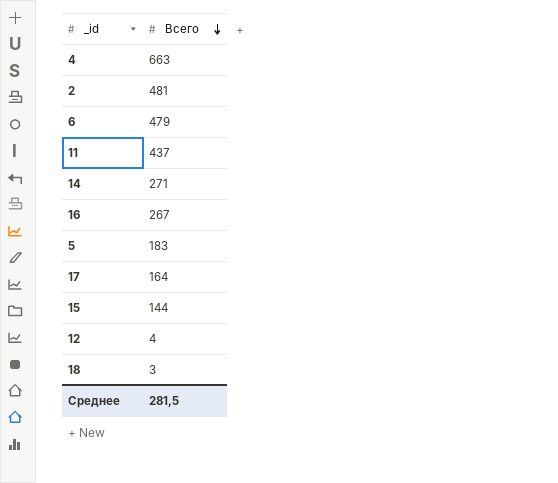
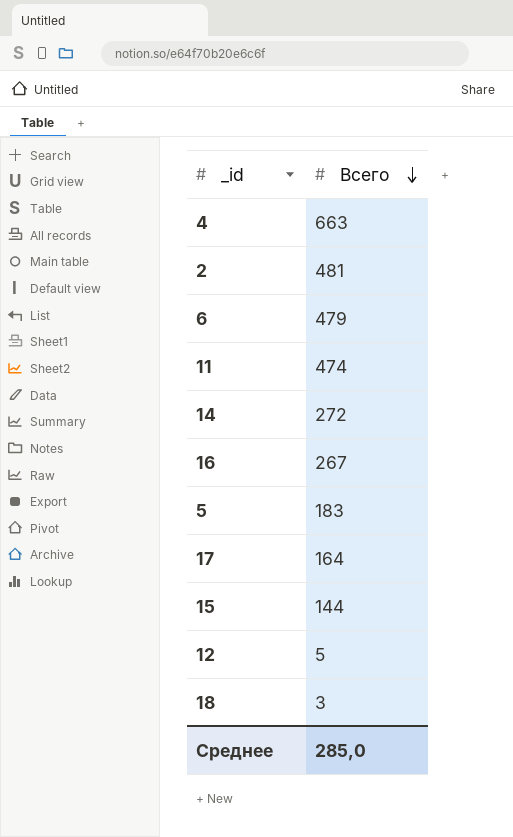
11 | Всего: 437 -> 474
14 | Всего: 271 -> 272
12 | Всего: 4 -> 5
Среднее | Всего: 281,5 -> 285,0

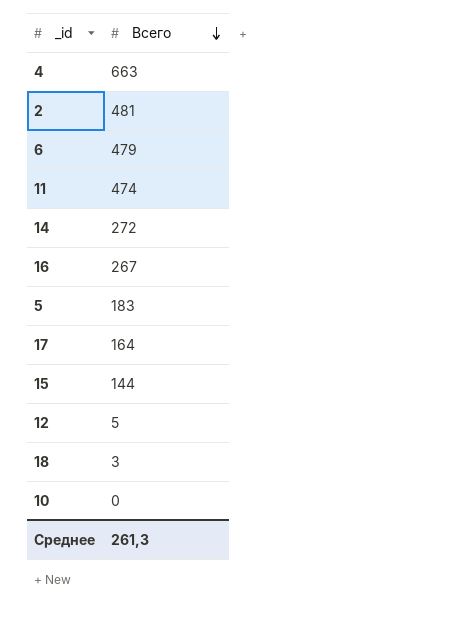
row 10: none -> 0
Среднее | Всего: 285,0 -> 261,3

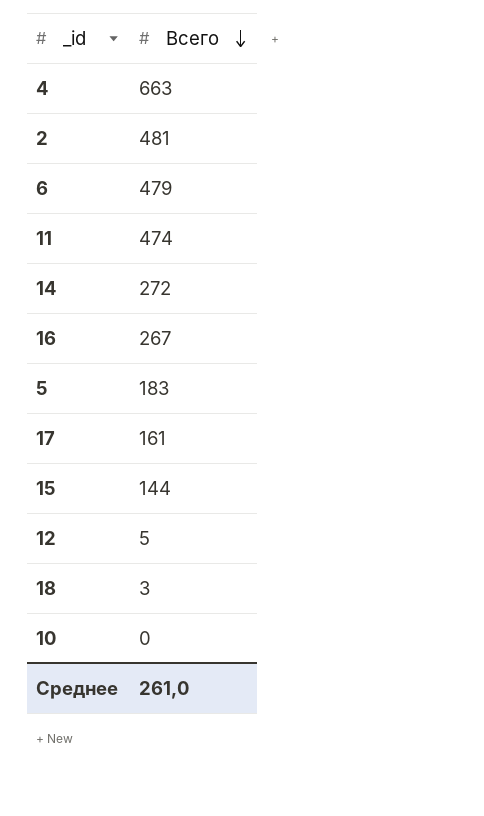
17 | Всего: 164 -> 161
Среднее | Всего: 261,3 -> 261,0

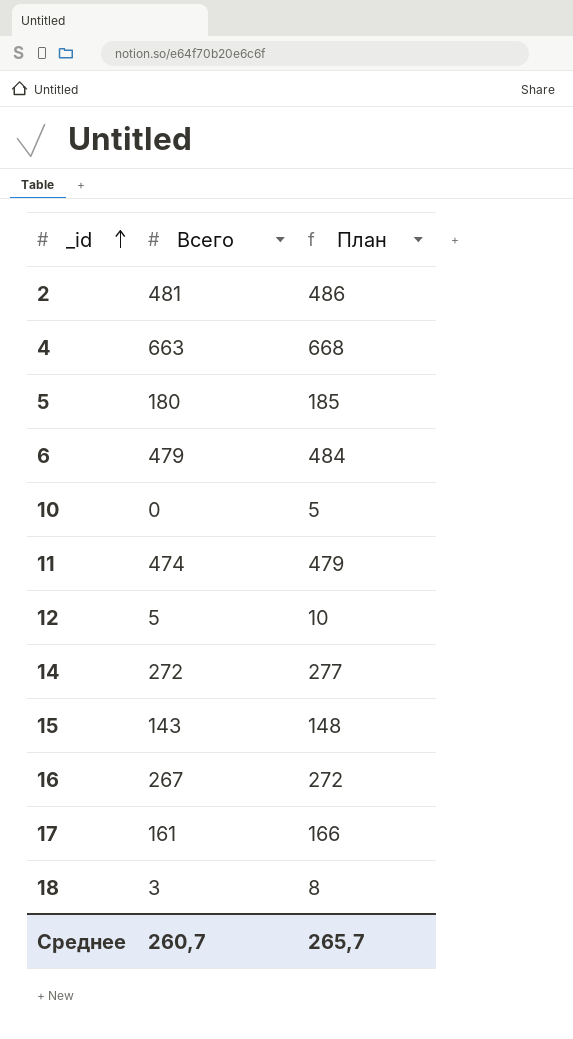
row order: Всего descending -> _id ascending
column План | formula: none -> [Всего] + 5
5 | Всего: 183 -> 180
15 | Всего: 144 -> 143
Среднее | Всего: 261,0 -> 260,7

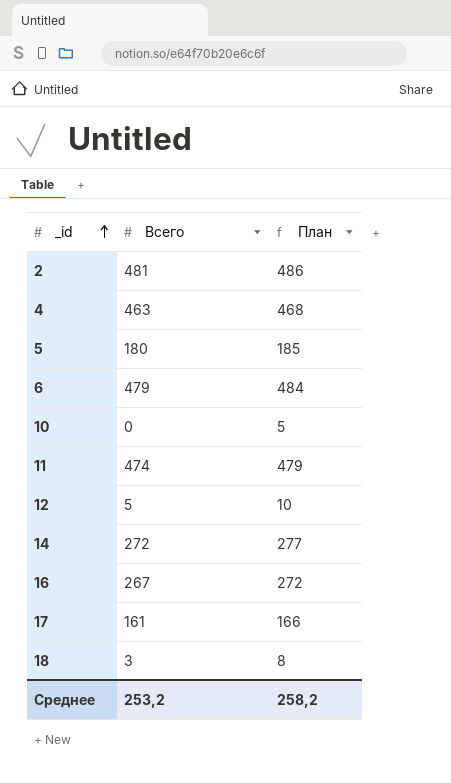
row 15: 143 | 148 -> none
4 | Всего: 663 -> 463
4 | План: 668 -> 468
Среднее | Всего: 260,7 -> 253,2
Среднее | План: 265,7 -> 258,2

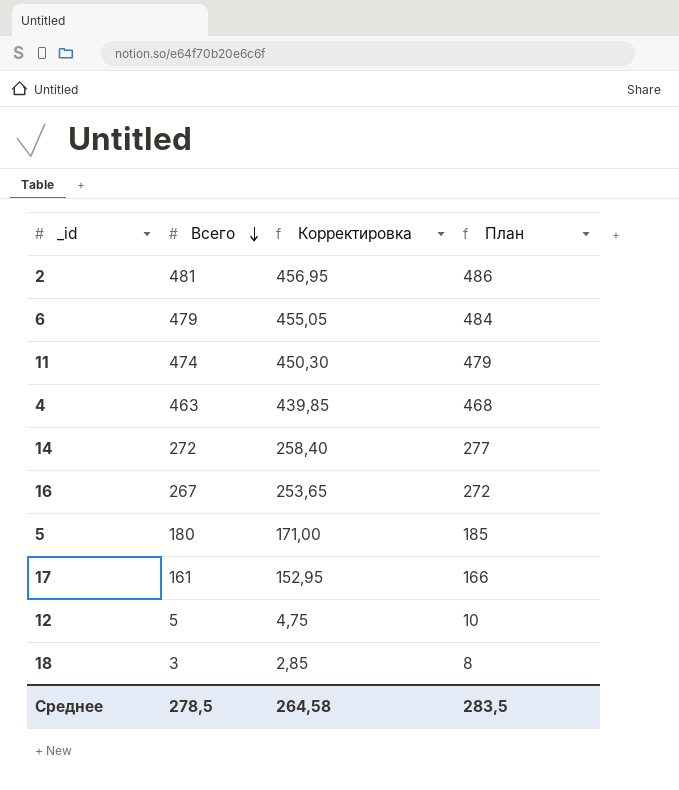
row order: _id ascending -> Всего descending
column Корректировка | formula: none -> [Всего] * 0,95
row 10: 0 | 5 -> none
Среднее | Всего: 253,2 -> 278,5
Среднее | План: 258,2 -> 283,5

